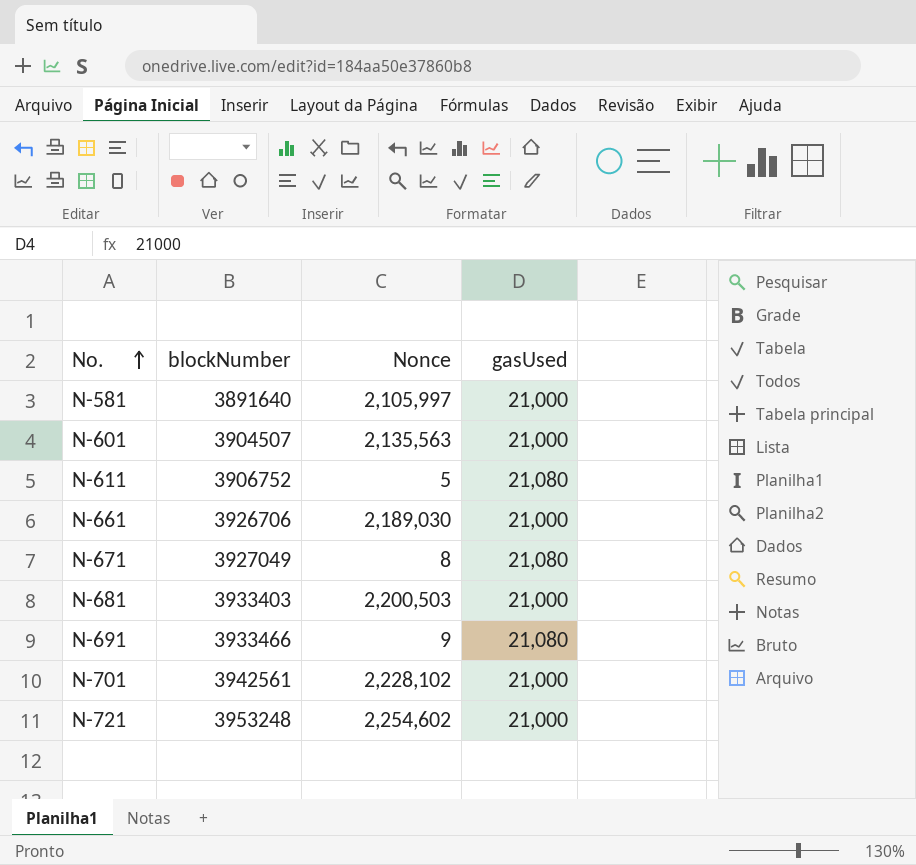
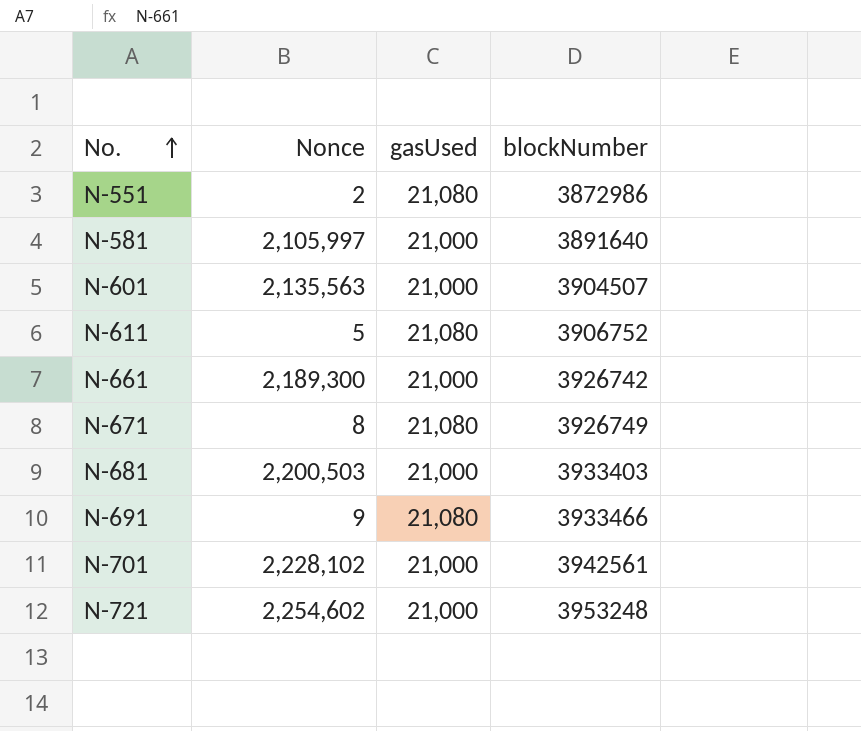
column blockNumber | position: 2 -> 4
row N-551: none -> 2 | 21,080 | 3872986
N-661 | Nonce: 2,189,030 -> 2,189,300
N-661 | blockNumber: 3926706 -> 3926742
N-671 | blockNumber: 3927049 -> 3926749

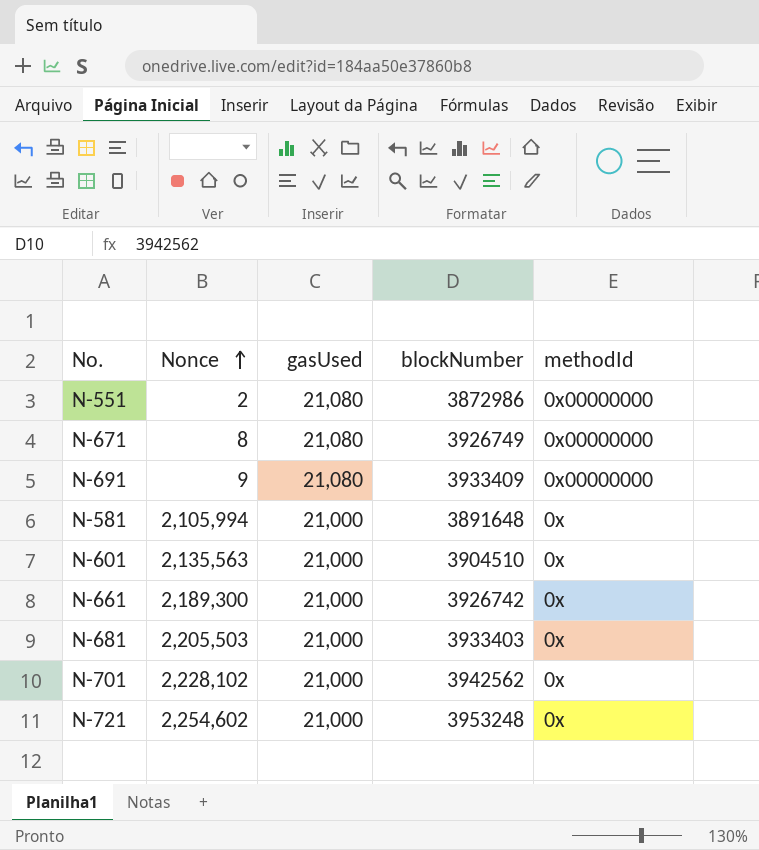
row order: No. ascending -> Nonce ascending
column methodId | position: none -> 5
row N-611: 5 | 21,080 | 3906752 -> none
N-691 | blockNumber: 3933466 -> 3933409
N-581 | Nonce: 2,105,997 -> 2,105,994
N-581 | blockNumber: 3891640 -> 3891648
N-601 | blockNumber: 3904507 -> 3904510
N-681 | Nonce: 2,200,503 -> 2,205,503
N-701 | blockNumber: 3942561 -> 3942562

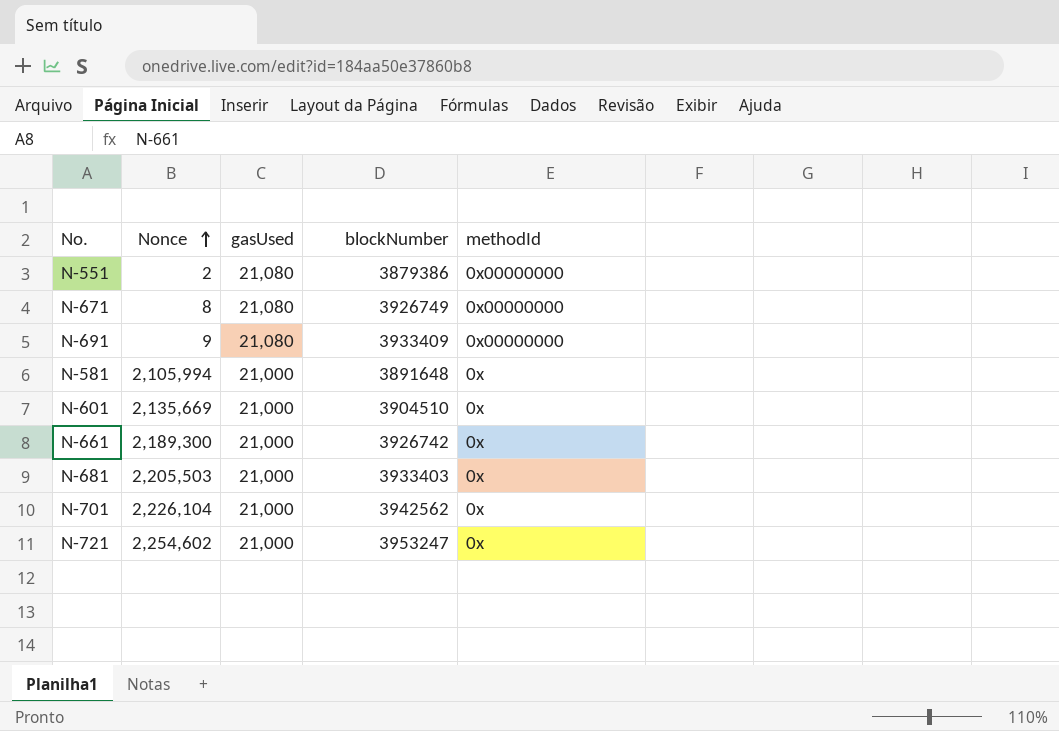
N-551 | blockNumber: 3872986 -> 3879386
N-601 | Nonce: 2,135,563 -> 2,135,669
N-701 | Nonce: 2,228,102 -> 2,226,104
N-721 | blockNumber: 3953248 -> 3953247

